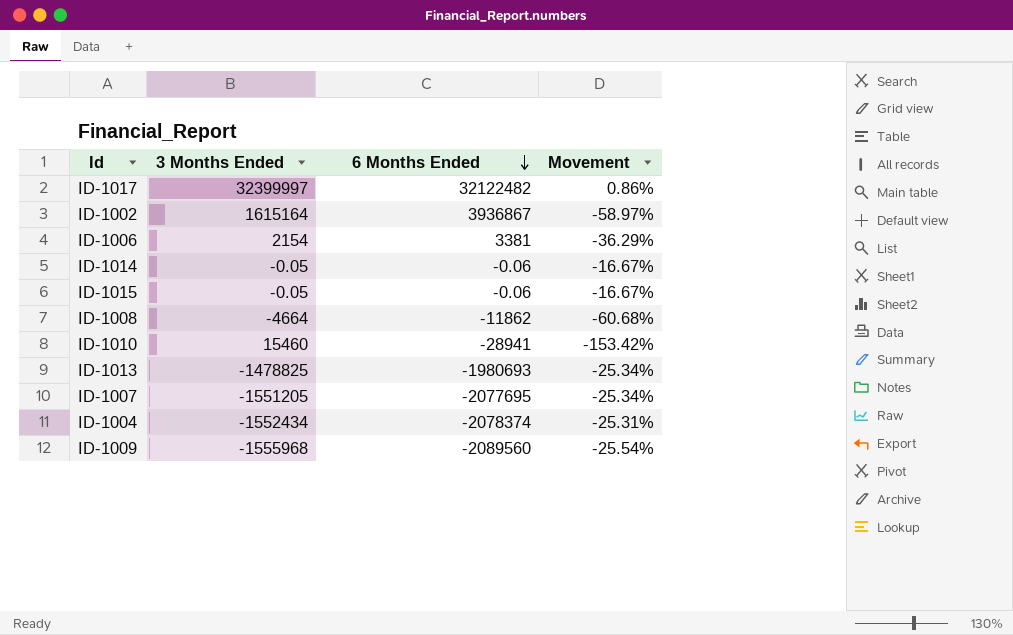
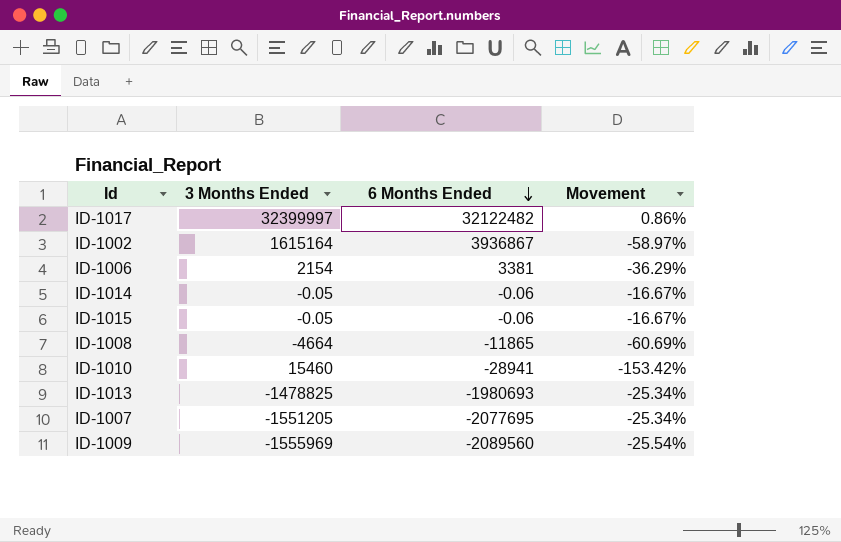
row ID-1004: -1552434 | -2078374 | -25.31% -> none
ID-1008 | 6 Months Ended: -11862 -> -11865
ID-1008 | Movement: -60.68% -> -60.69%
ID-1009 | 3 Months Ended: -1555968 -> -1555969

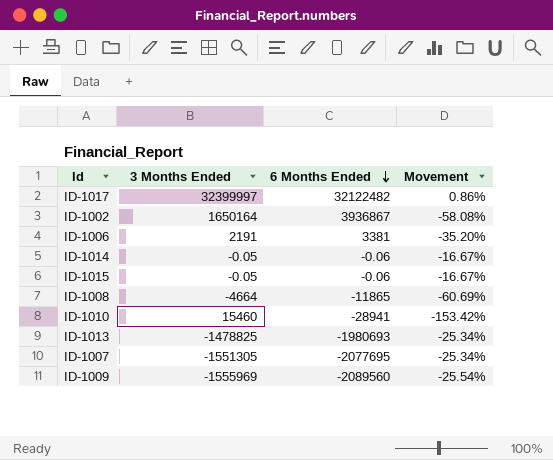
ID-1002 | 3 Months Ended: 1615164 -> 1650164
ID-1002 | Movement: -58.97% -> -58.08%
ID-1006 | 3 Months Ended: 2154 -> 2191
ID-1006 | Movement: -36.29% -> -35.20%
ID-1007 | 3 Months Ended: -1551205 -> -1551305

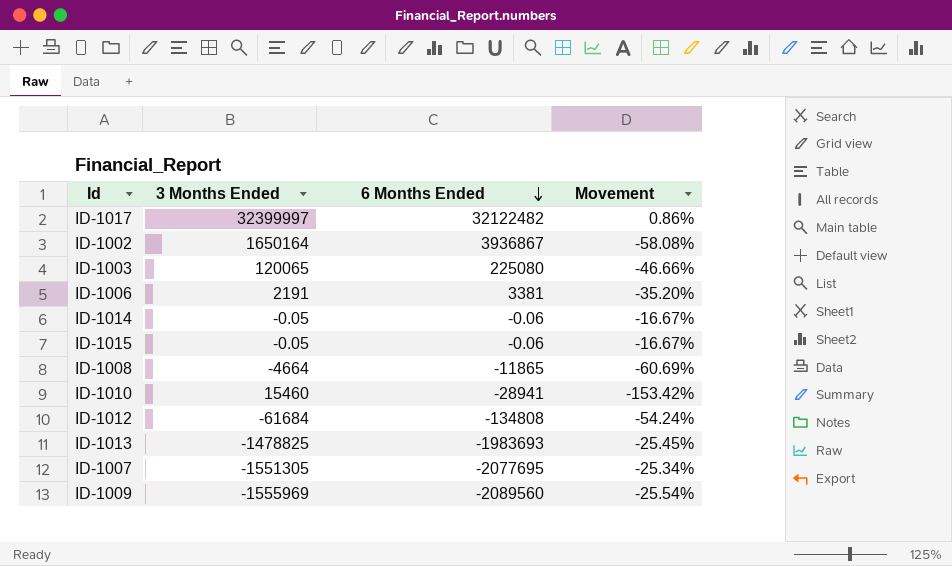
row ID-1003: none -> 120065 | 225080 | -46.66%
row ID-1012: none -> -61684 | -134808 | -54.24%
ID-1013 | 6 Months Ended: -1980693 -> -1983693
ID-1013 | Movement: -25.34% -> -25.45%

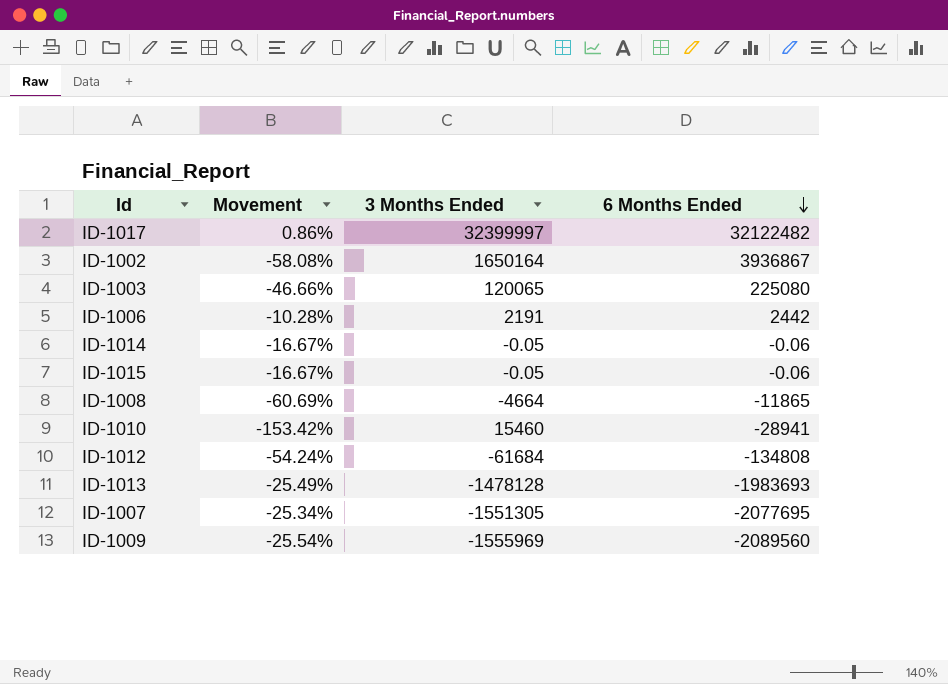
column Movement | position: 4 -> 2
ID-1006 | Movement: -35.20% -> -10.28%
ID-1006 | 6 Months Ended: 3381 -> 2442
ID-1013 | Movement: -25.45% -> -25.49%
ID-1013 | 3 Months Ended: -1478825 -> -1478128

